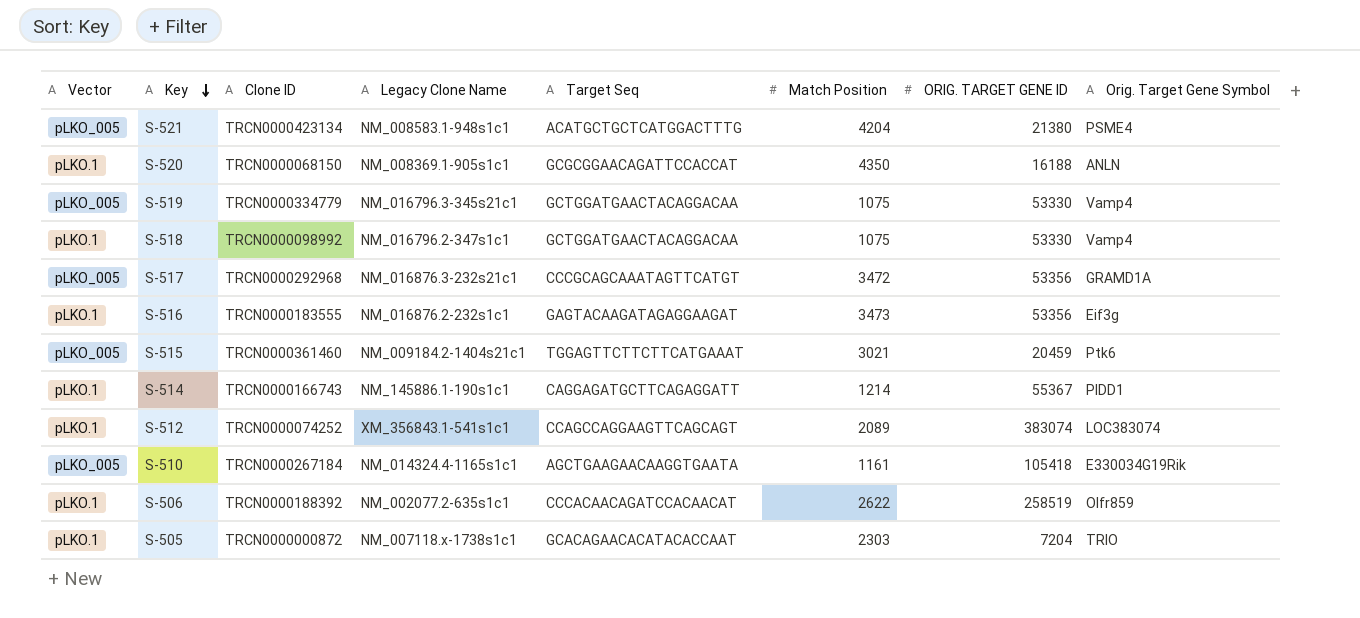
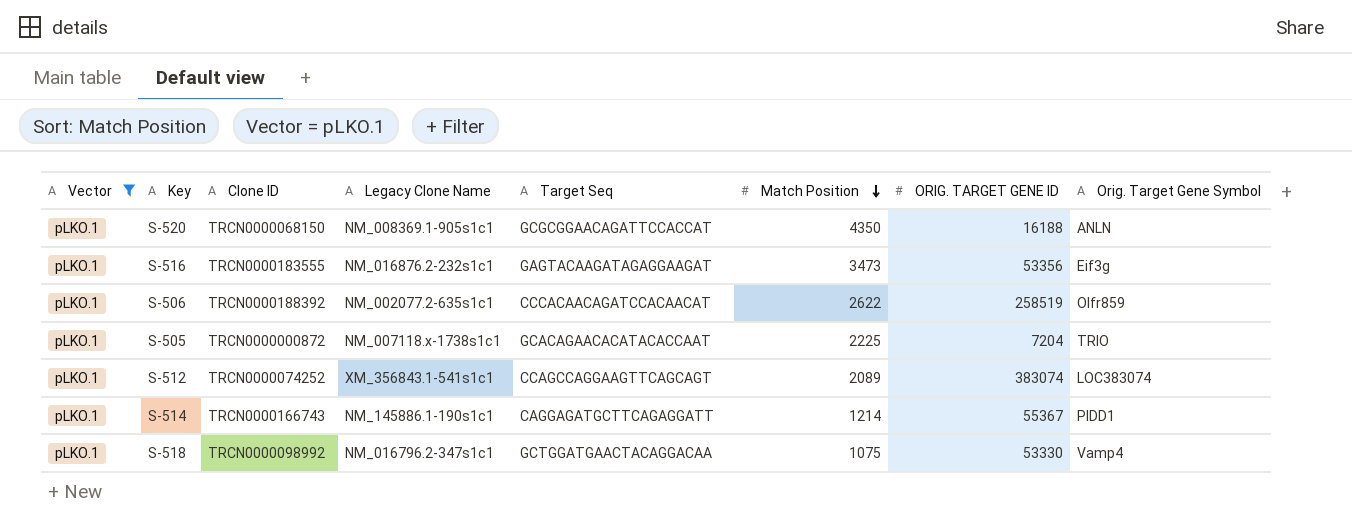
filter: none -> Vector = pLKO.1
row order: Key descending -> Match Position descending
S-505 | Match Position: 2303 -> 2225

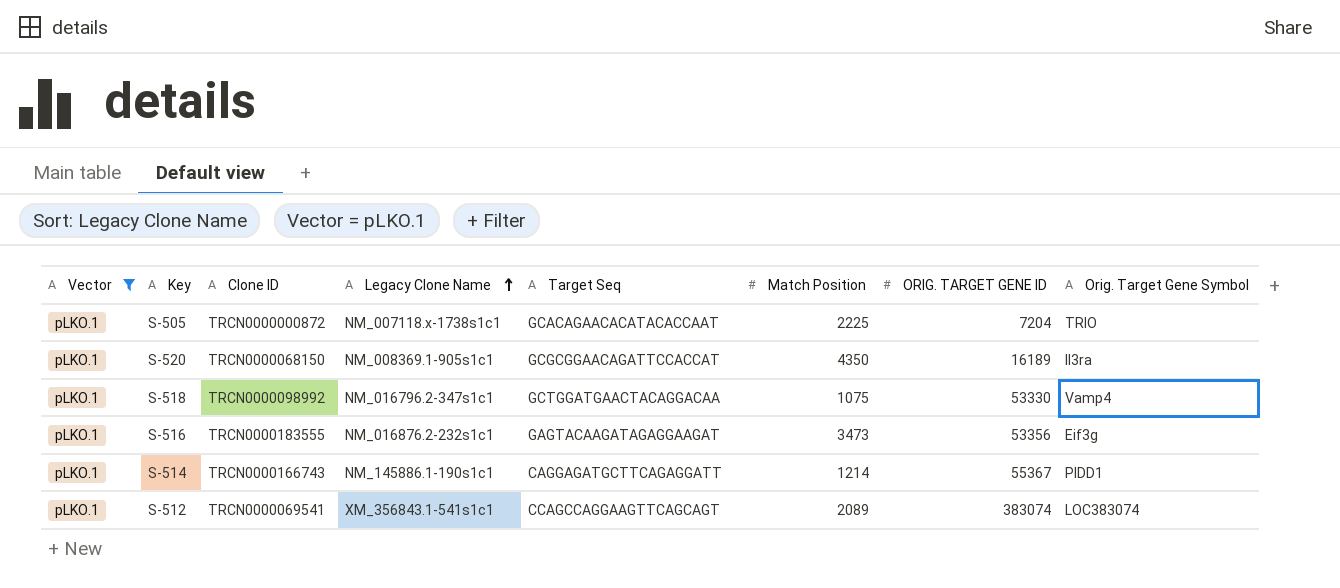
row order: Match Position descending -> Legacy Clone Name ascending
row S-506: pLKO.1 | TRCN0000188392 | NM_002077.2-635s1c1 | CCCACAACAGATCCACAACAT | 2622 | 258519 | Olfr859 -> none
S-520 | ORIG. TARGET GENE ID: 16188 -> 16189
S-520 | Orig. Target Gene Symbol: ANLN -> Il3ra
S-512 | Clone ID: TRCN0000074252 -> TRCN0000069541

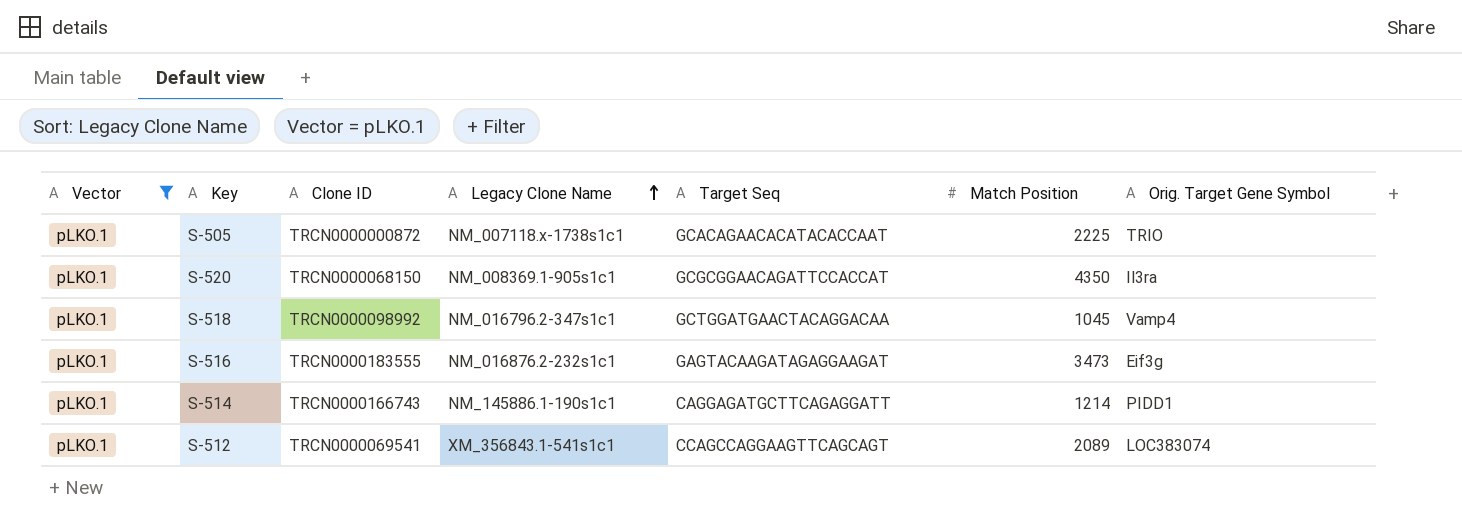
column ORIG. TARGET GENE ID | position: 7 -> none
S-518 | Match Position: 1075 -> 1045

